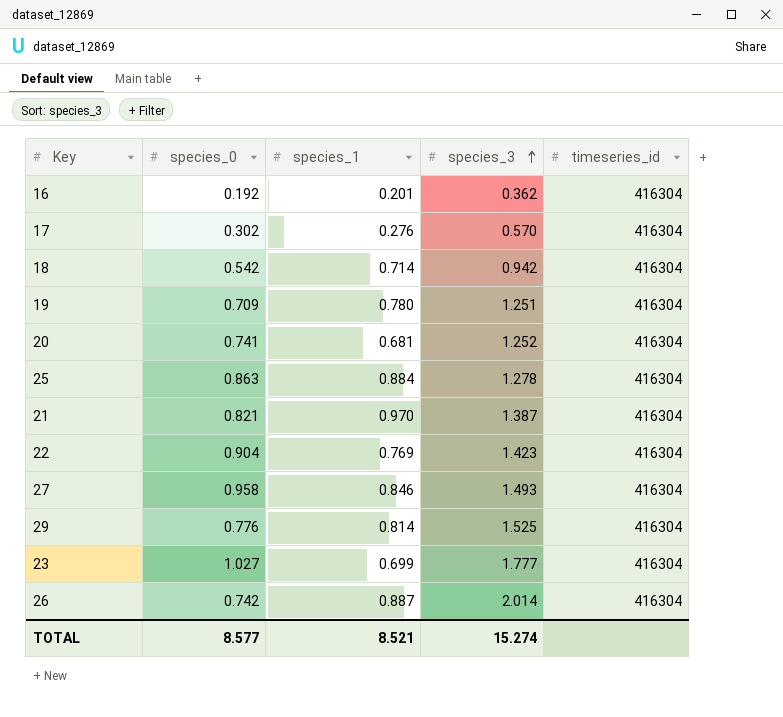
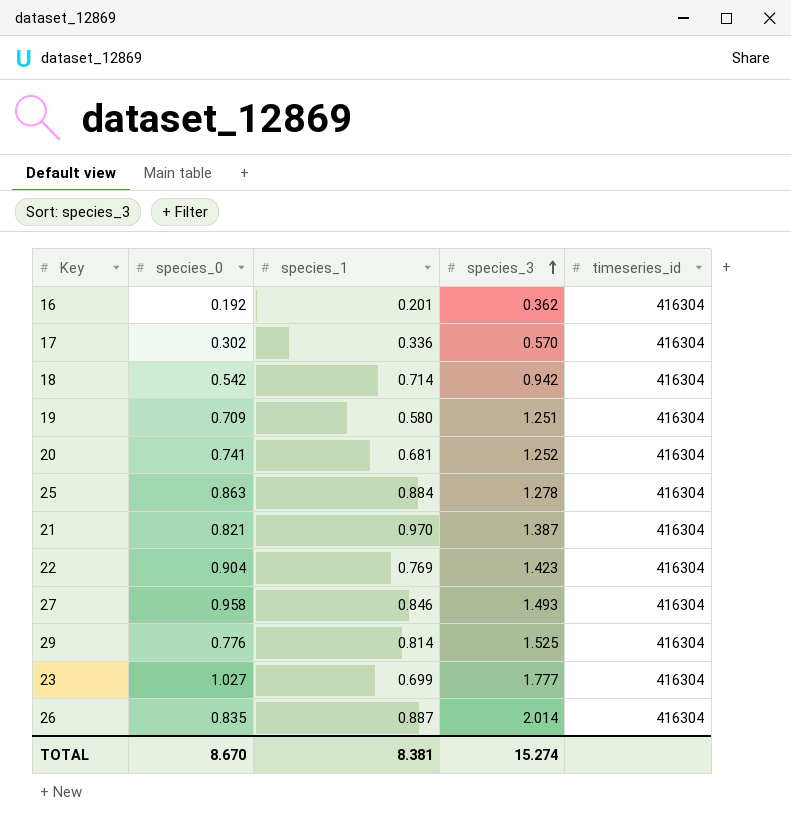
17 | species_1: 0.276 -> 0.336
19 | species_1: 0.780 -> 0.580
26 | species_0: 0.742 -> 0.835
TOTAL | species_0: 8.577 -> 8.670
TOTAL | species_1: 8.521 -> 8.381

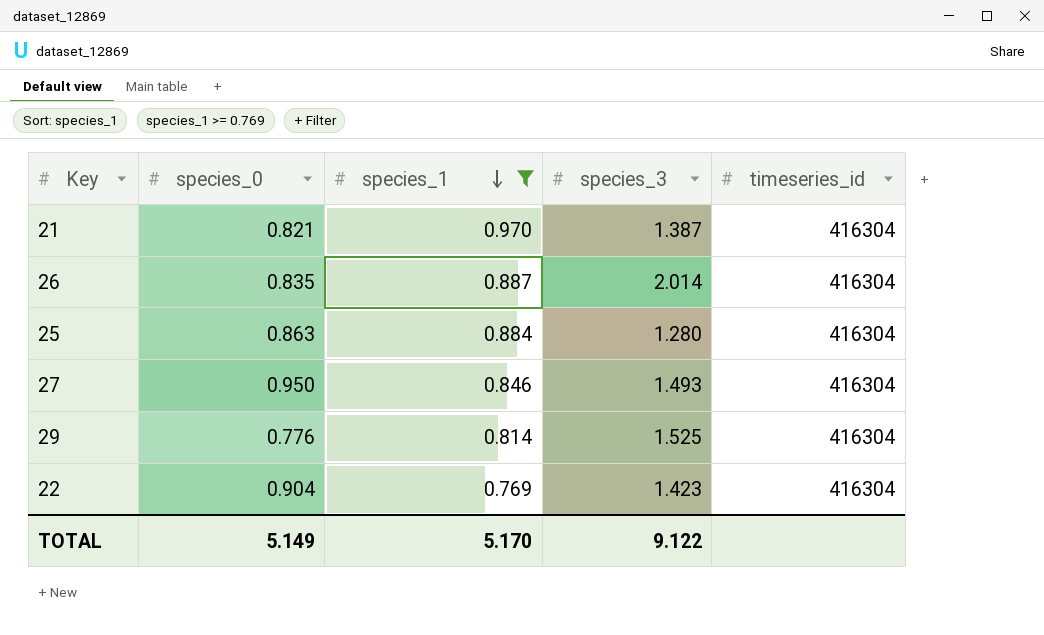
filter: none -> species_1 >= 0.769
row order: species_3 ascending -> species_1 descending
25 | species_3: 1.278 -> 1.280
27 | species_0: 0.958 -> 0.950
TOTAL | species_0: 8.670 -> 5.149
TOTAL | species_1: 8.381 -> 5.170
TOTAL | species_3: 15.274 -> 9.122

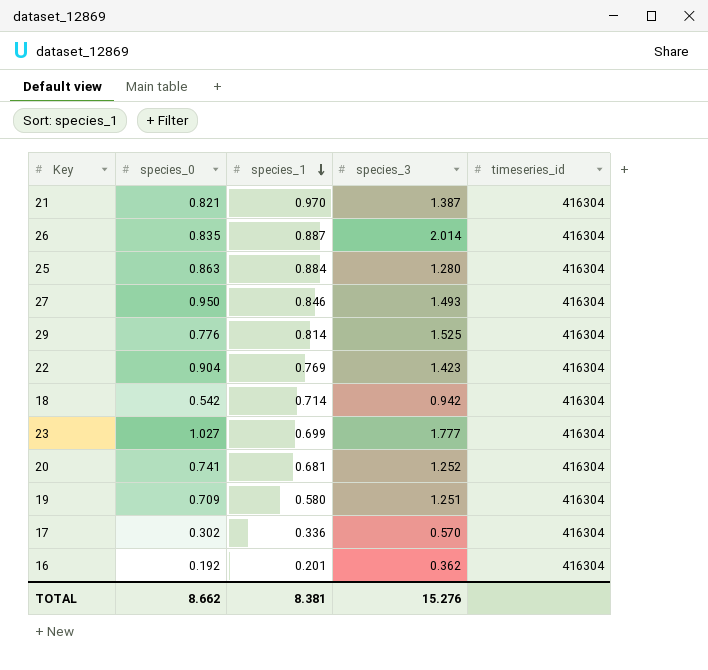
filter: species_1 >= 0.769 -> none
TOTAL | species_0: 5.149 -> 8.662
TOTAL | species_1: 5.170 -> 8.381
TOTAL | species_3: 9.122 -> 15.276

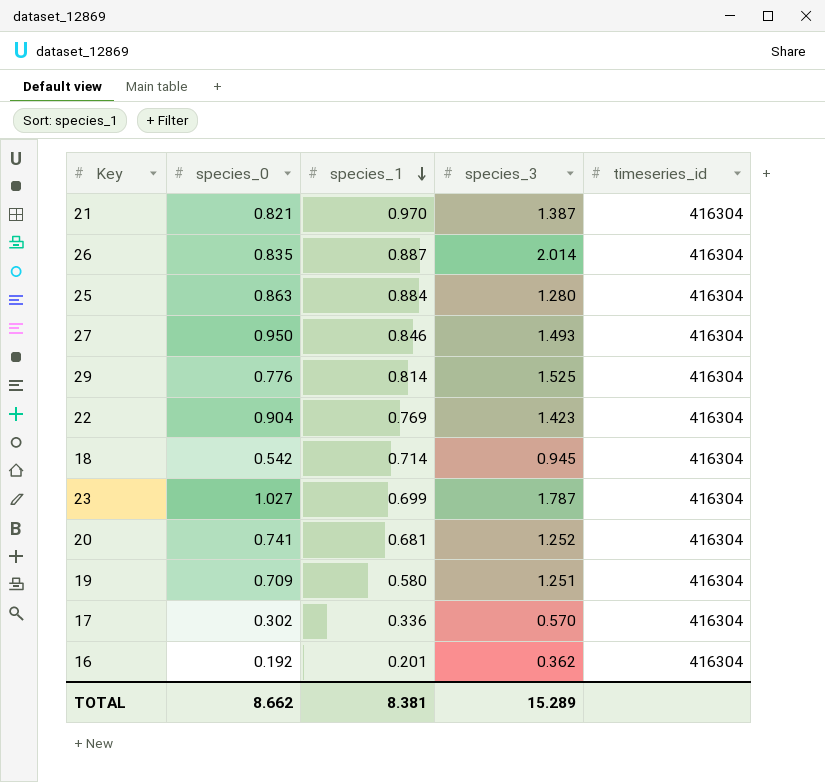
18 | species_3: 0.942 -> 0.945
23 | species_3: 1.777 -> 1.787
TOTAL | species_3: 15.276 -> 15.289

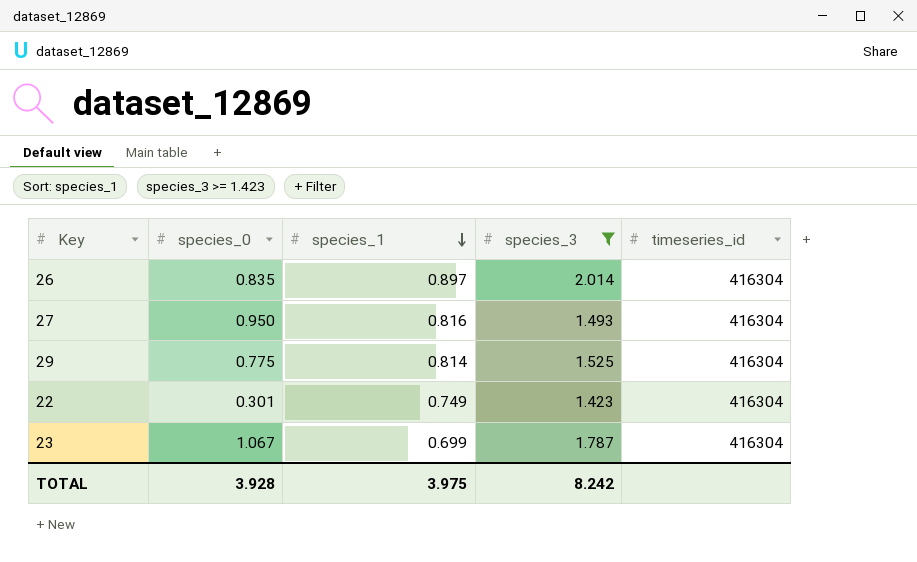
filter: none -> species_3 >= 1.423
26 | species_1: 0.887 -> 0.897
27 | species_1: 0.846 -> 0.816
29 | species_0: 0.776 -> 0.775
22 | species_0: 0.904 -> 0.301
22 | species_1: 0.769 -> 0.749
23 | species_0: 1.027 -> 1.067
TOTAL | species_0: 8.662 -> 3.928
TOTAL | species_1: 8.381 -> 3.975
TOTAL | species_3: 15.289 -> 8.242

